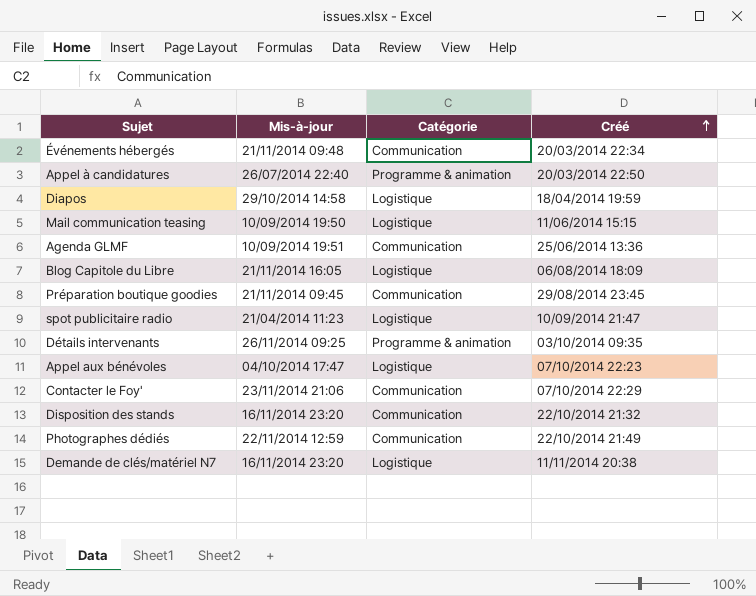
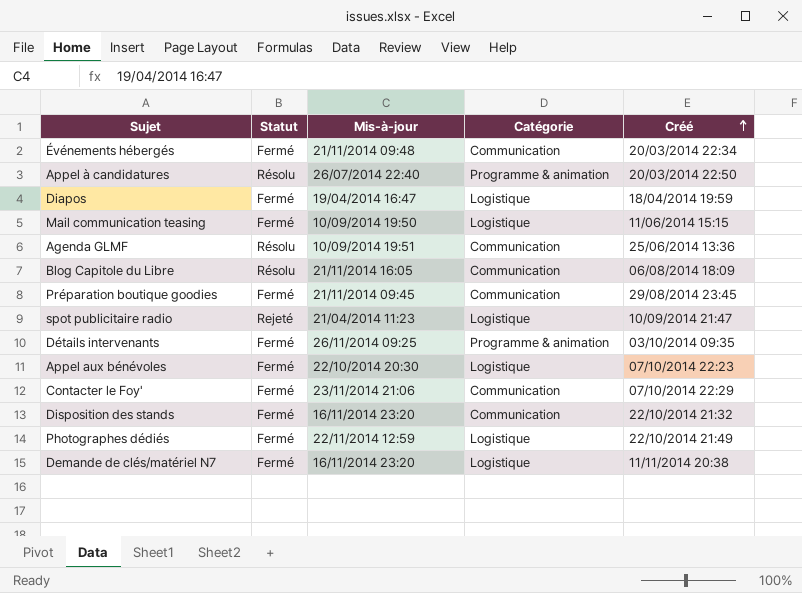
column Statut | position: none -> 2
Diapos | Mis-à-jour: 29/10/2014 14:58 -> 19/04/2014 16:47
Blog Capitole du Libre | Catégorie: Logistique -> Communication
Appel aux bénévoles | Mis-à-jour: 04/10/2014 17:47 -> 22/10/2014 20:30
Photographes dédiés | Catégorie: Communication -> Logistique

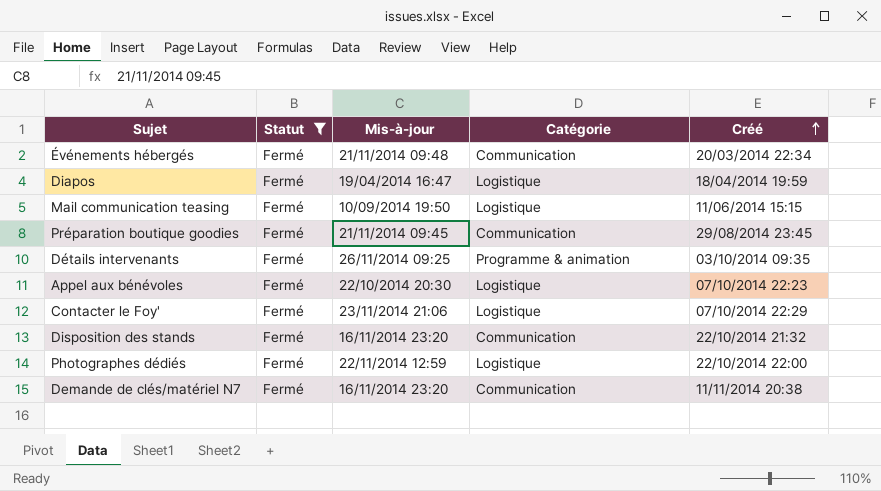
filter: none -> Statut = Fermé
Contacter le Foy' | Catégorie: Communication -> Logistique
Photographes dédiés | Créé: 22/10/2014 21:49 -> 22/10/2014 22:00
Demande de clés/matériel N7 | Catégorie: Logistique -> Communication

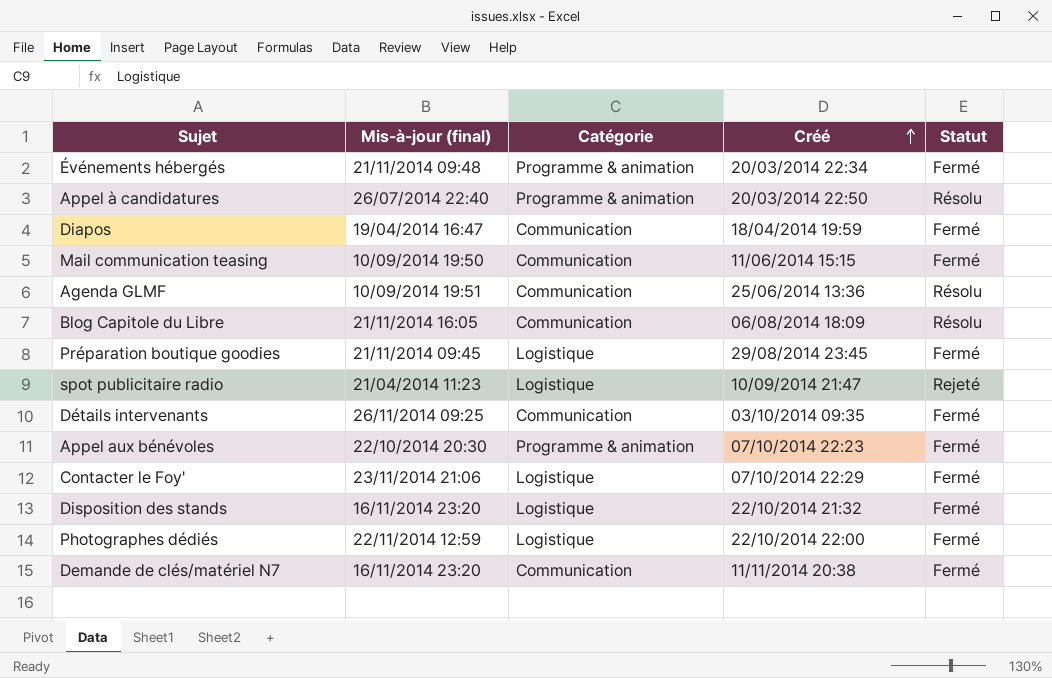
filter: Statut = Fermé -> none
column name: Mis-à-jour -> Mis-à-jour (final)
column Statut | position: 2 -> 5
Événements hébergés | Catégorie: Communication -> Programme & animation
Diapos | Catégorie: Logistique -> Communication
Mail communication teasing | Catégorie: Logistique -> Communication
Préparation boutique goodies | Catégorie: Communication -> Logistique
Détails intervenants | Catégorie: Programme & animation -> Communication
Appel aux bénévoles | Catégorie: Logistique -> Programme & animation
Disposition des stands | Catégorie: Communication -> Logistique

